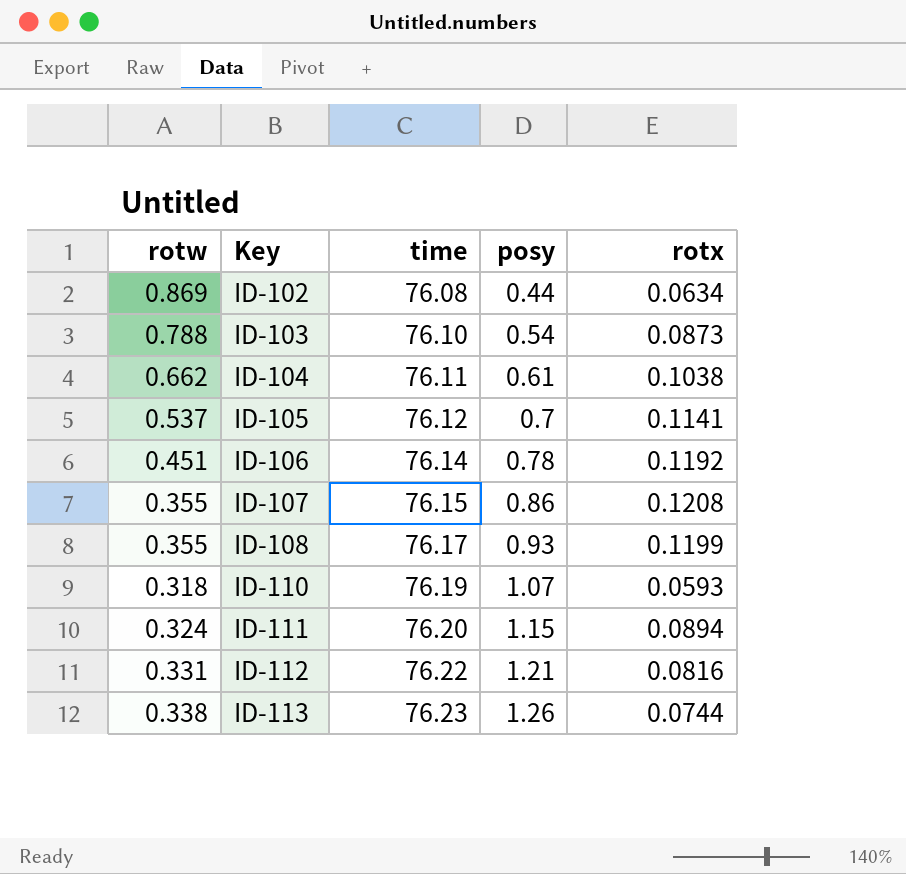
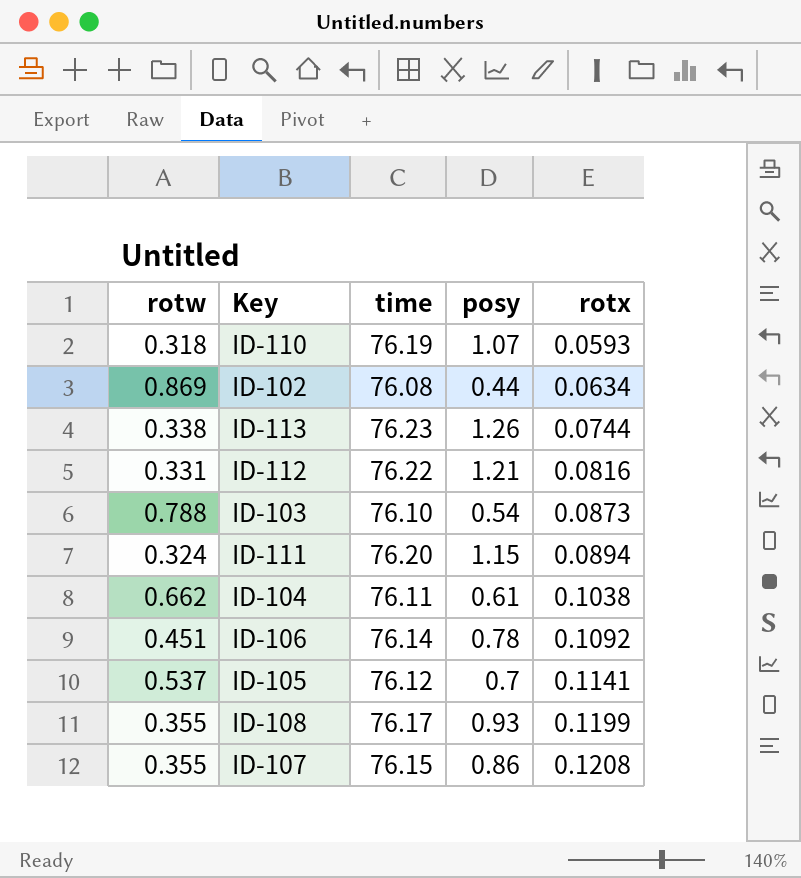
row order: Key ascending -> rotx ascending
ID-106 | rotx: 0.1192 -> 0.1092

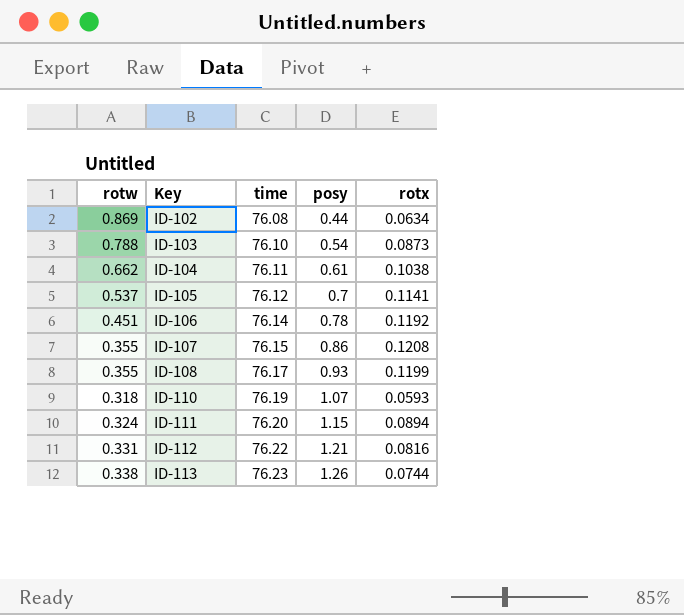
row order: rotx ascending -> Key ascending
ID-106 | rotx: 0.1092 -> 0.1192

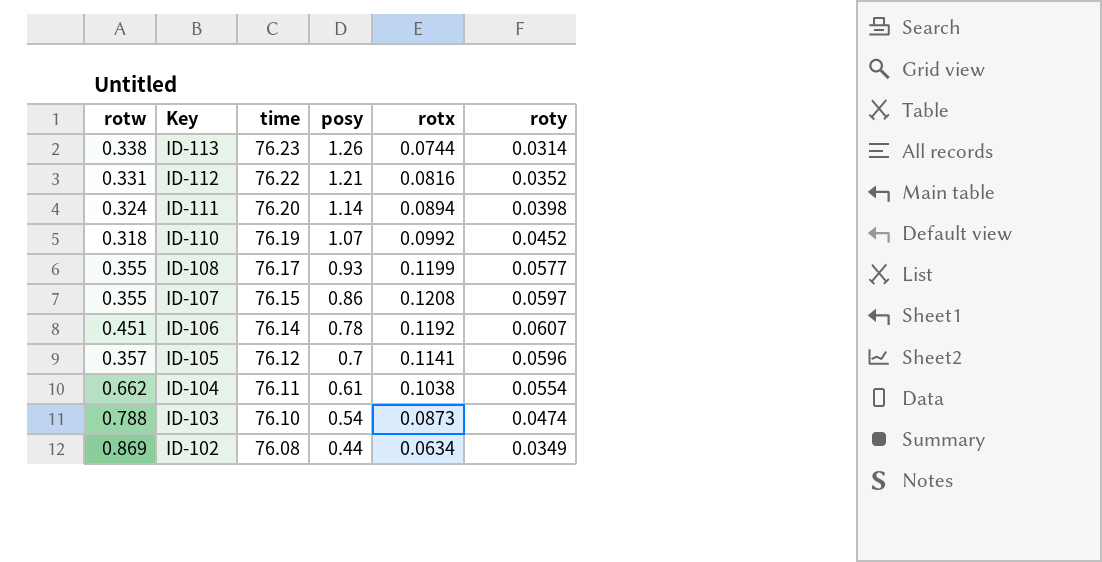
row order: Key ascending -> Key descending
column roty | position: none -> 6
ID-111 | posy: 1.15 -> 1.14
ID-110 | rotx: 0.0593 -> 0.0992
ID-105 | rotw: 0.537 -> 0.357

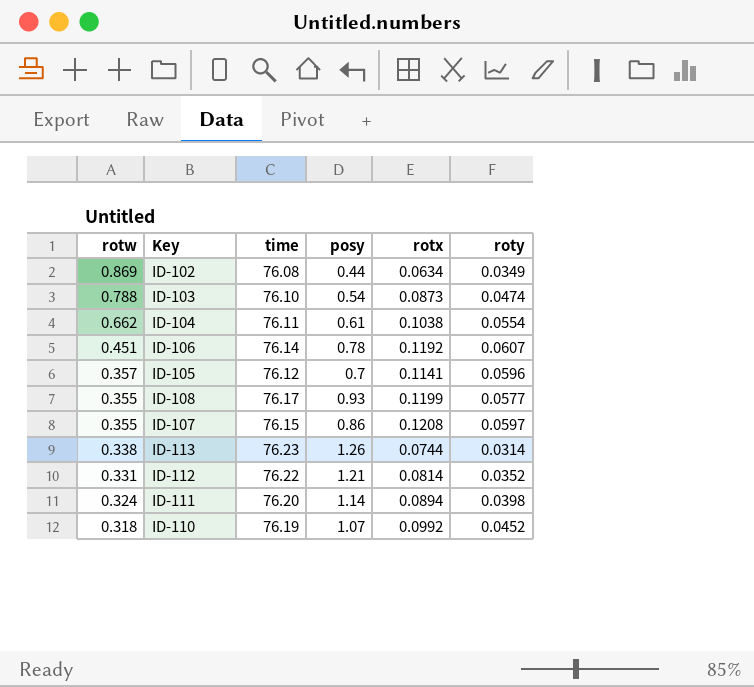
row order: Key descending -> rotw descending
ID-112 | rotx: 0.0816 -> 0.0814

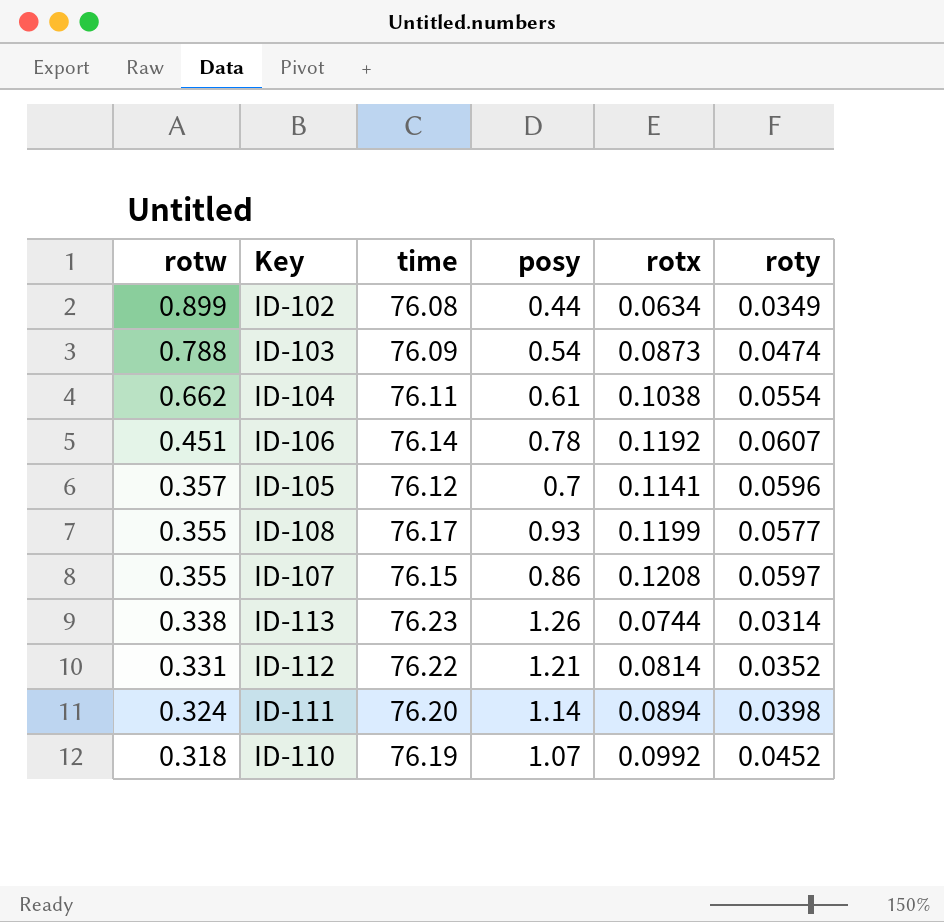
ID-102 | rotw: 0.869 -> 0.899
ID-103 | time: 76.10 -> 76.09

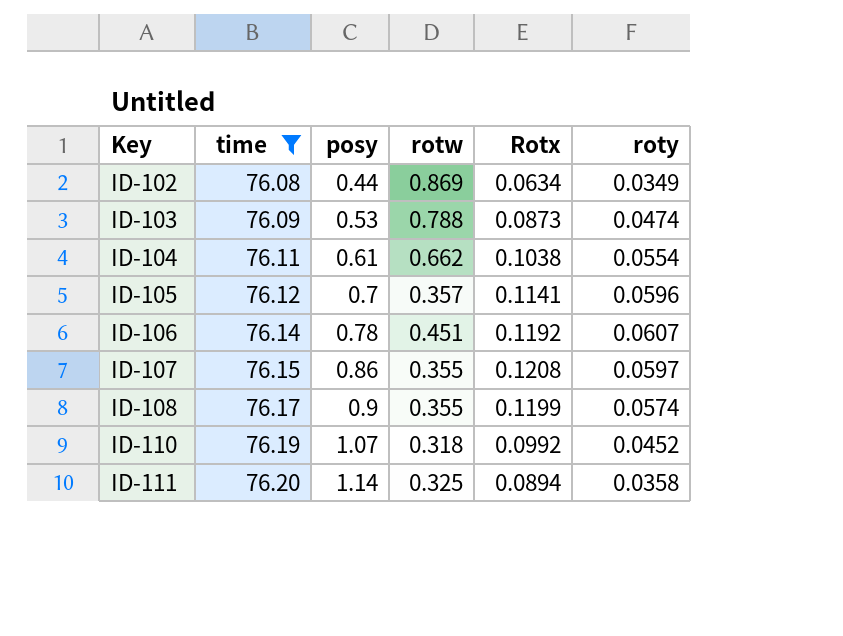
filter: none -> time <= 76.20
row order: rotw descending -> Key ascending
column rotw | position: 1 -> 4
column name: rotx -> Rotx
ID-102 | rotw: 0.899 -> 0.869
ID-103 | posy: 0.54 -> 0.53
ID-108 | posy: 0.93 -> 0.9
ID-108 | roty: 0.0577 -> 0.0574
ID-111 | rotw: 0.324 -> 0.325
ID-111 | roty: 0.0398 -> 0.0358

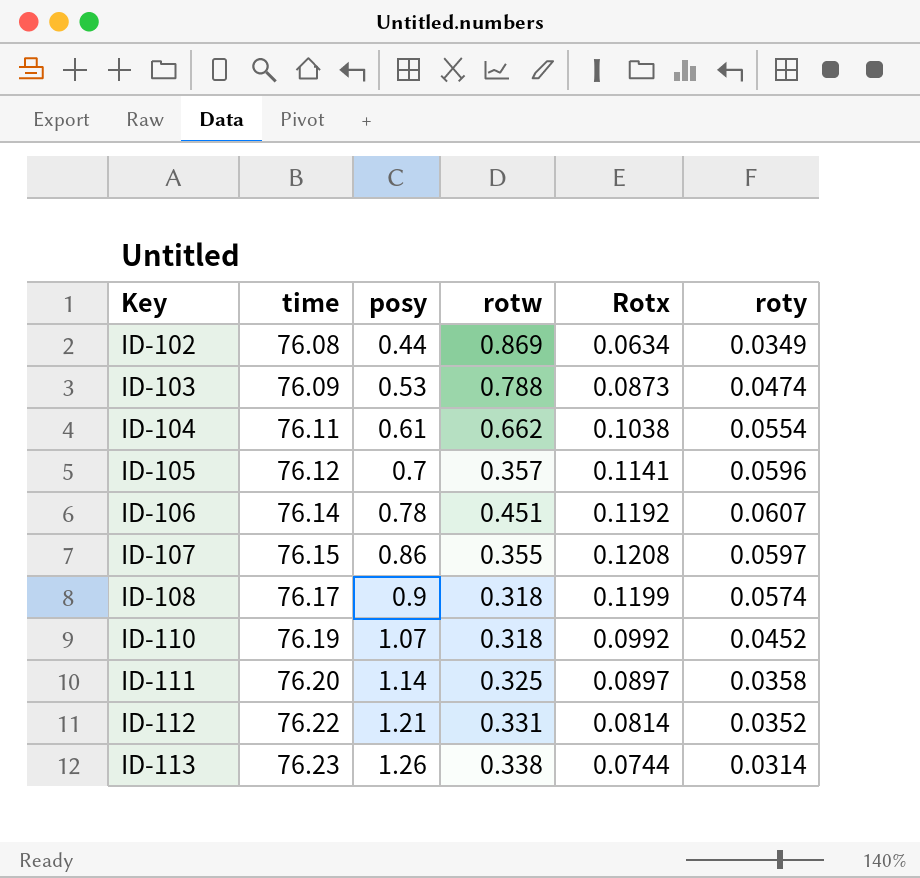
filter: time <= 76.20 -> none
ID-108 | rotw: 0.355 -> 0.318
ID-111 | Rotx: 0.0894 -> 0.0897

